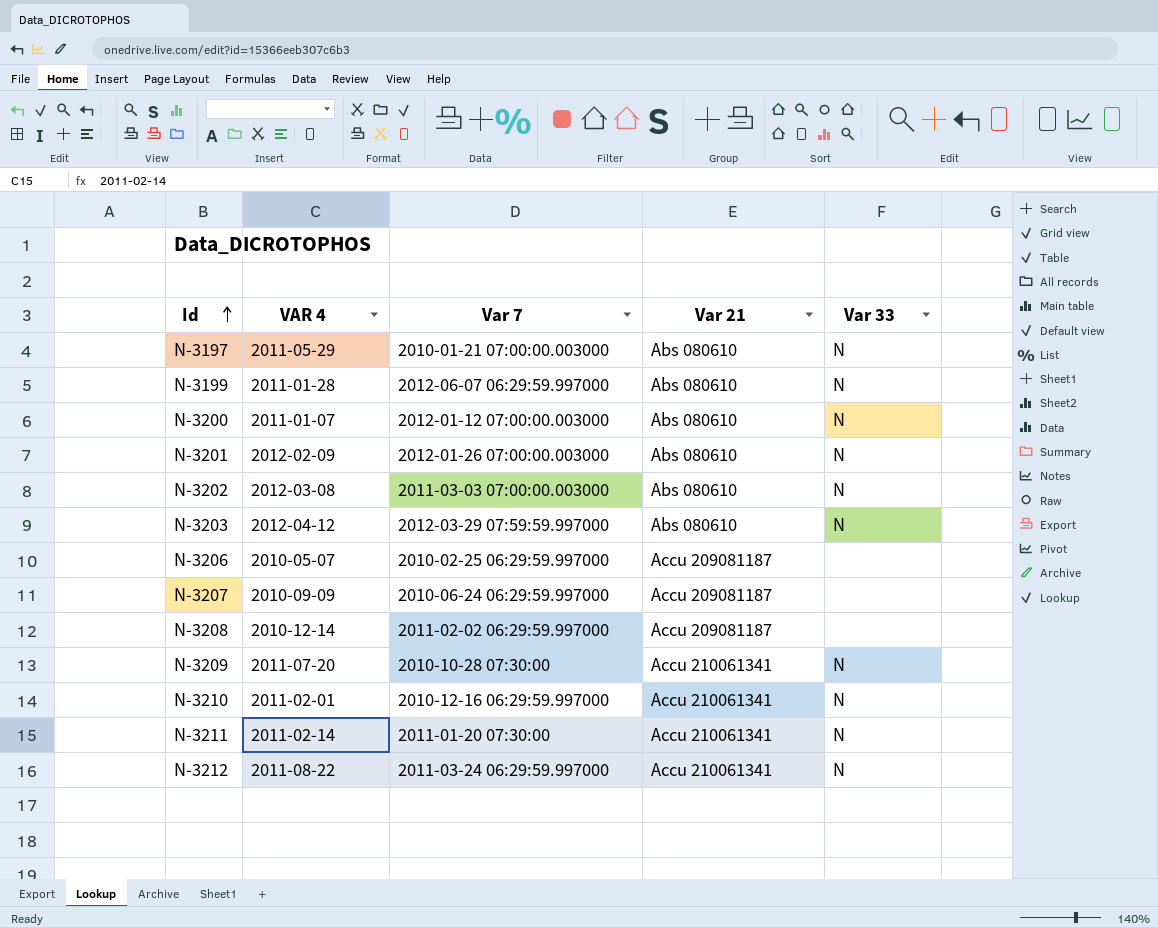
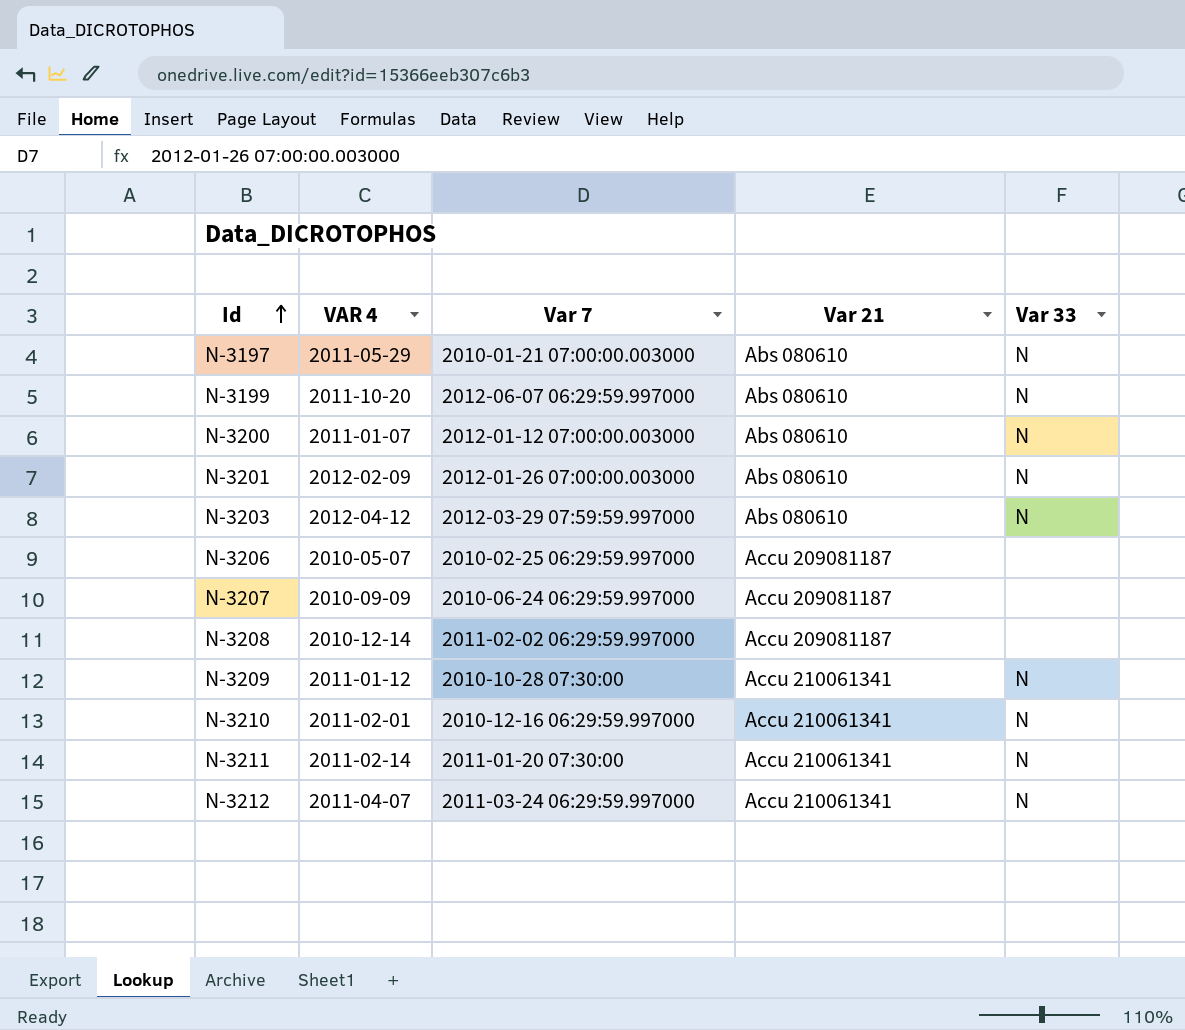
row N-3202: 2012-03-08 | 2011-03-03 07:00:00.003000 | Abs 080610 | N -> none
N-3199 | VAR 4: 2011-01-28 -> 2011-10-20
N-3209 | VAR 4: 2011-07-20 -> 2011-01-12
N-3212 | VAR 4: 2011-08-22 -> 2011-04-07

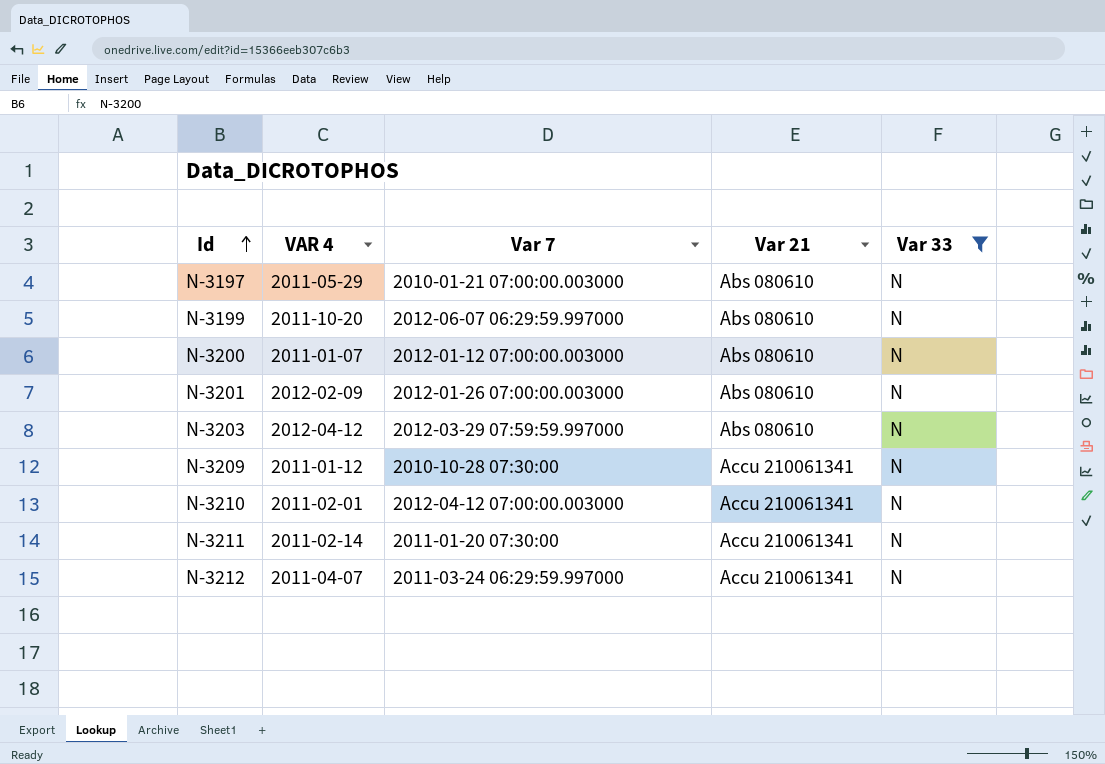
filter: none -> Var 33 = N
N-3210 | Var 7: 2010-12-16 06:29:59.997000 -> 2012-04-12 07:00:00.003000

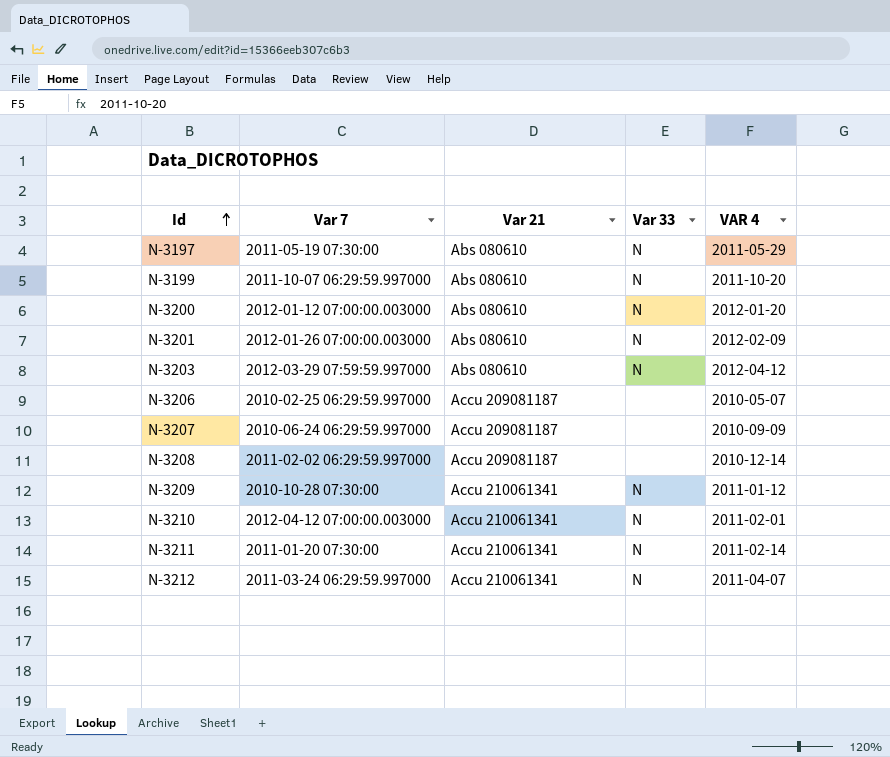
filter: Var 33 = N -> none
column VAR 4 | position: 2 -> 5
N-3197 | Var 7: 2010-01-21 07:00:00.003000 -> 2011-05-19 07:30:00
N-3199 | Var 7: 2012-06-07 06:29:59.997000 -> 2011-10-07 06:29:59.997000
N-3200 | VAR 4: 2011-01-07 -> 2012-01-20

